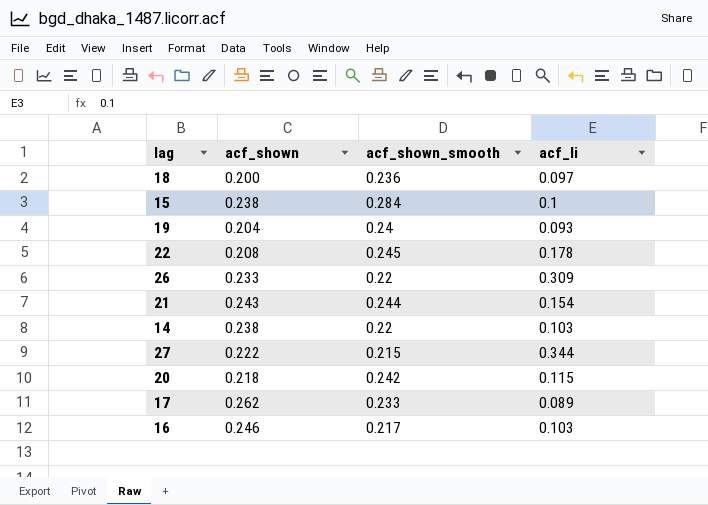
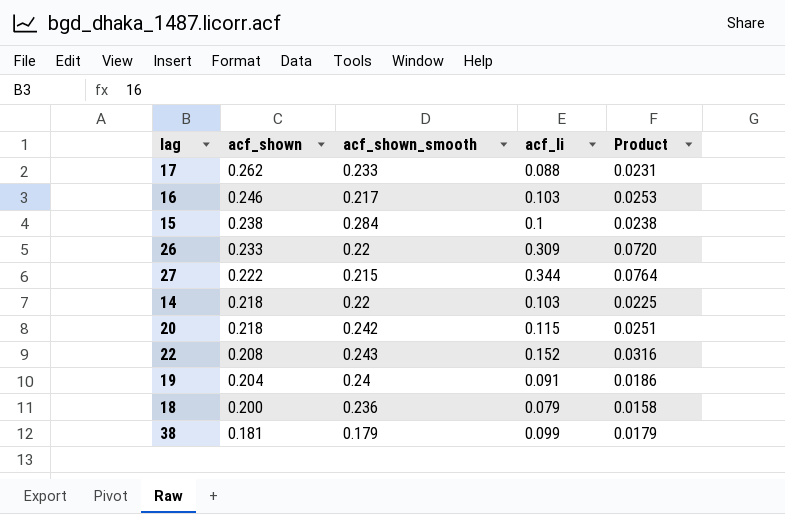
row order: none -> acf_shown descending
column Product | formula: none -> [acf_shown] * [acf_li]
row 21: 0.243 | 0.244 | 0.154 -> none
17 | acf_li: 0.089 -> 0.088
14 | acf_shown: 0.238 -> 0.218
22 | acf_shown_smooth: 0.245 -> 0.243
22 | acf_li: 0.178 -> 0.152
19 | acf_li: 0.093 -> 0.091
18 | acf_li: 0.097 -> 0.079
row 38: none -> 0.181 | 0.179 | 0.099 | 0.0179

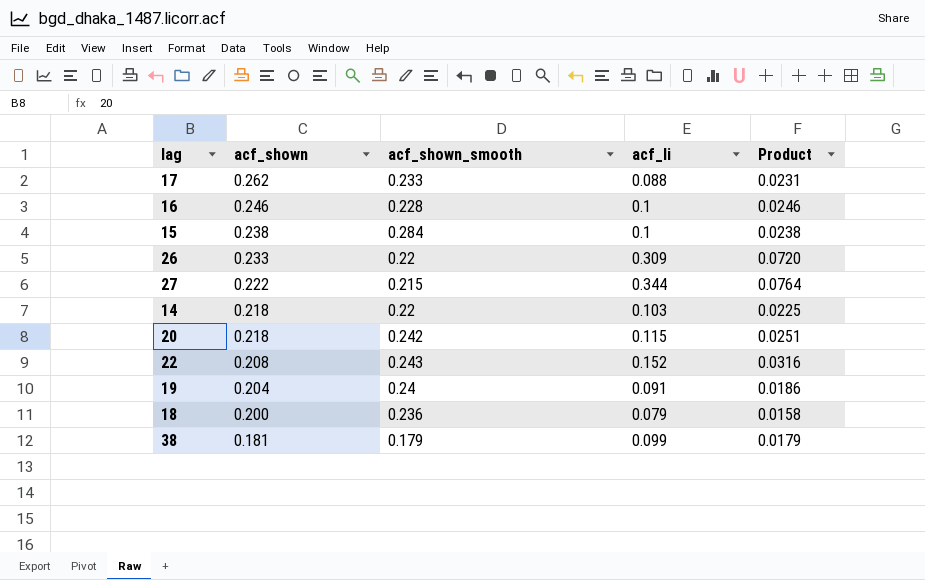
16 | acf_shown_smooth: 0.217 -> 0.228
16 | acf_li: 0.103 -> 0.1
16 | Product: 0.0253 -> 0.0246

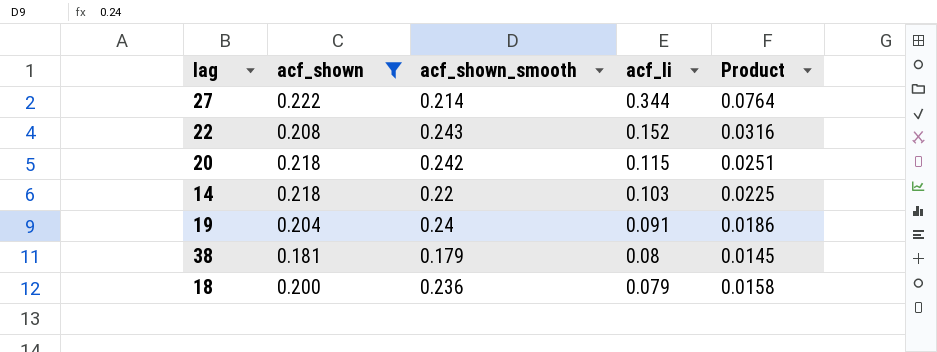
filter: none -> acf_shown <= 0.222
row order: acf_shown descending -> acf_li descending
27 | acf_shown_smooth: 0.215 -> 0.214
38 | acf_li: 0.099 -> 0.08
38 | Product: 0.0179 -> 0.0145

